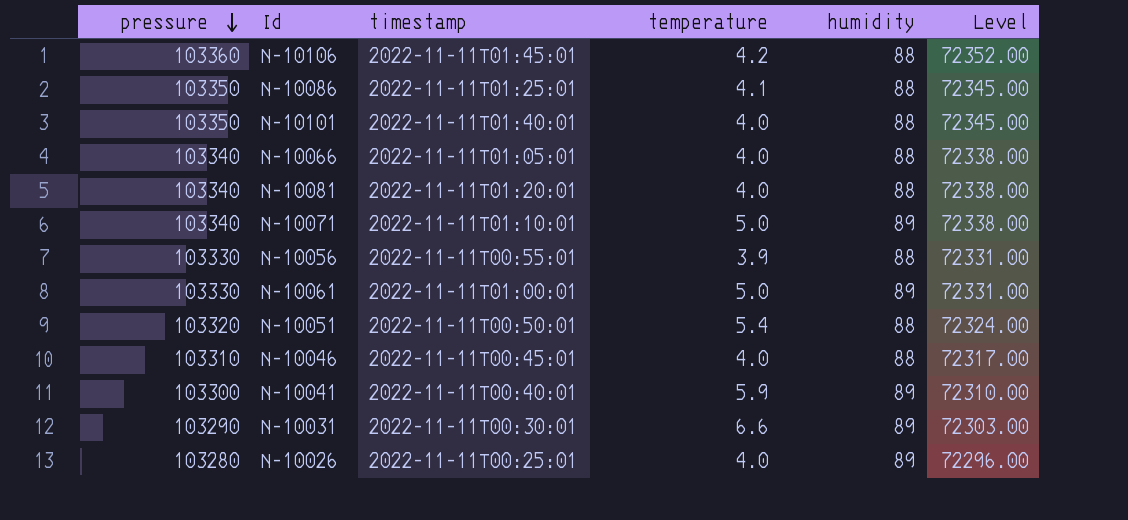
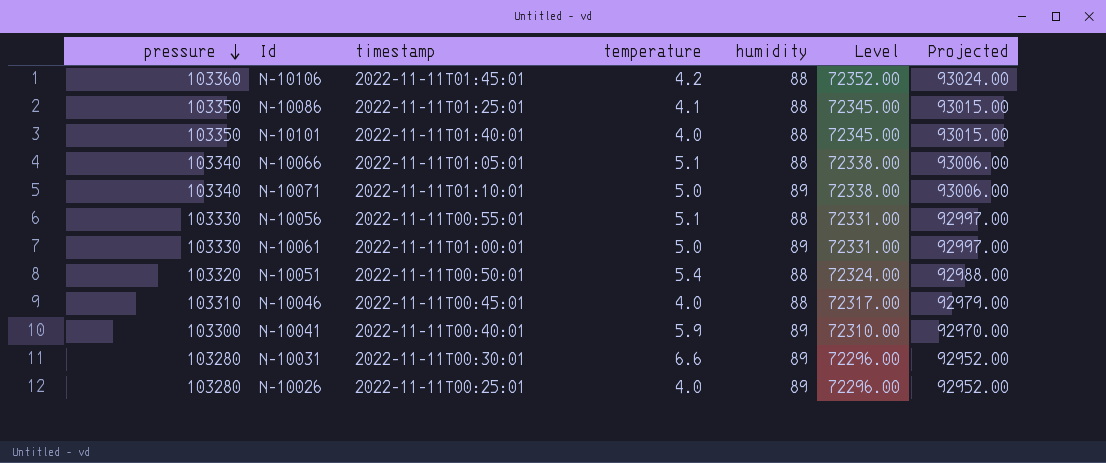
column Projected | formula: none -> [pressure] * 0.9
row N-10081: 103340 | 2022-11-11T01:20:01 | 4.0 | 88 | 72338.00 -> none
N-10066 | temperature: 4.0 -> 5.1
N-10056 | temperature: 3.9 -> 5.1
N-10031 | pressure: 103290 -> 103280
N-10031 | Level: 72303.00 -> 72296.00

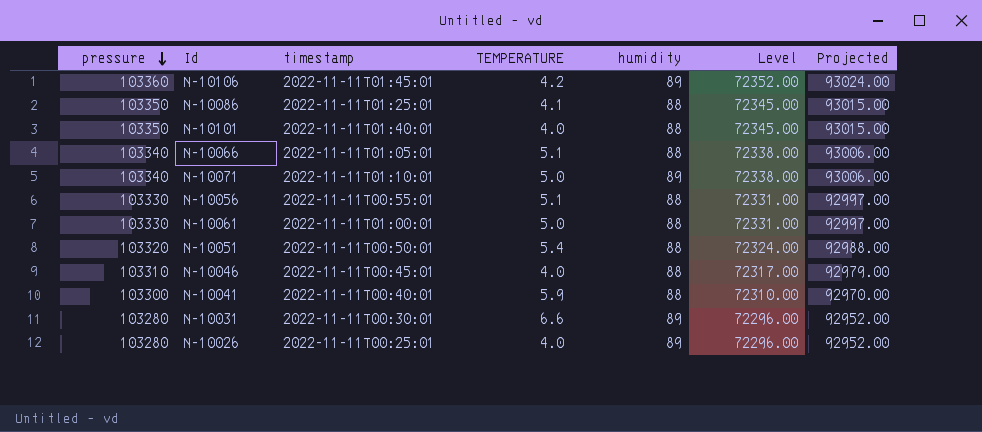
column name: temperature -> TEMPERATURE
N-10106 | humidity: 88 -> 89
N-10061 | humidity: 89 -> 88
N-10041 | humidity: 89 -> 88

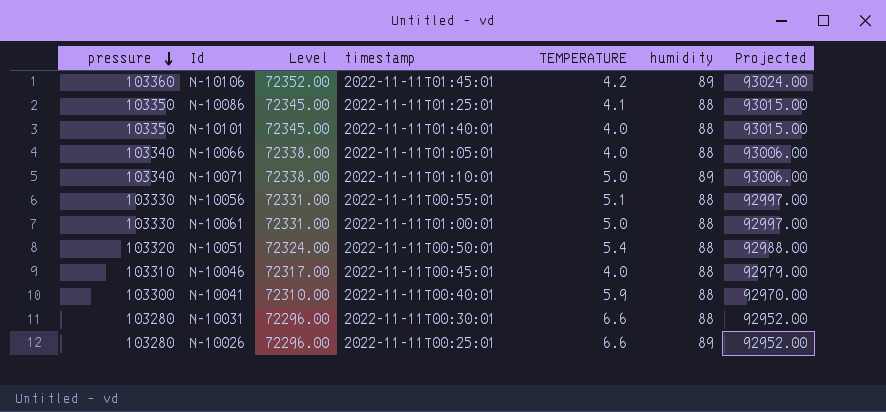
column Level | position: 6 -> 3
N-10066 | TEMPERATURE: 5.1 -> 4.0
N-10031 | humidity: 89 -> 88
N-10026 | TEMPERATURE: 4.0 -> 6.6

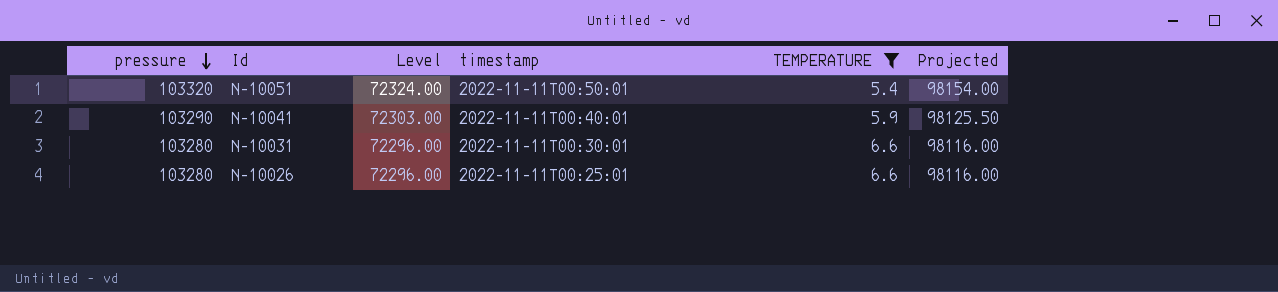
filter: none -> TEMPERATURE >= 5.4
column humidity | position: 6 -> none
column Projected | formula: [pressure] * 0.9 -> [pressure] * 0.95
N-10041 | pressure: 103300 -> 103290
N-10041 | Level: 72310.00 -> 72303.00

